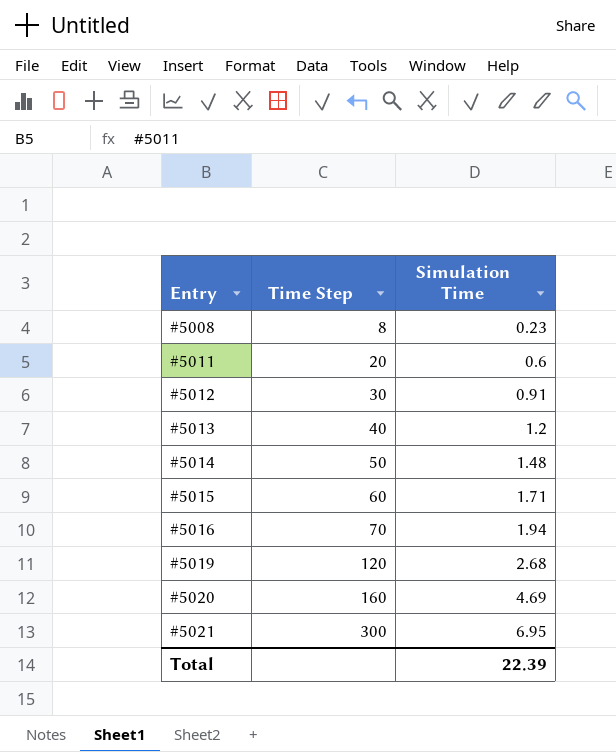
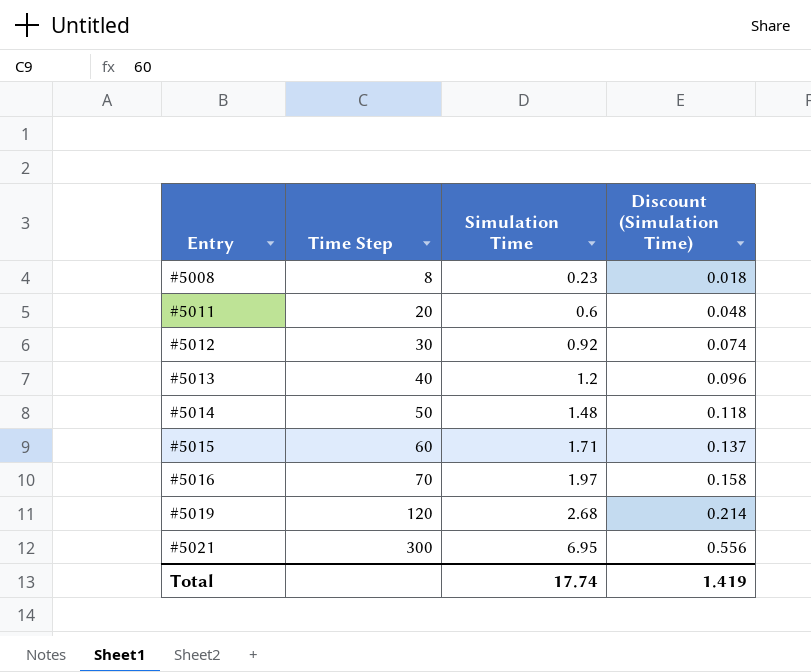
column Discount (Simulation Time) | formula: none -> [Simulation Time] * 0.08
row #5020: 160 | 4.69 -> none
#5012 | Simulation Time: 0.91 -> 0.92
#5016 | Simulation Time: 1.94 -> 1.97
Total | Simulation Time: 22.39 -> 17.74

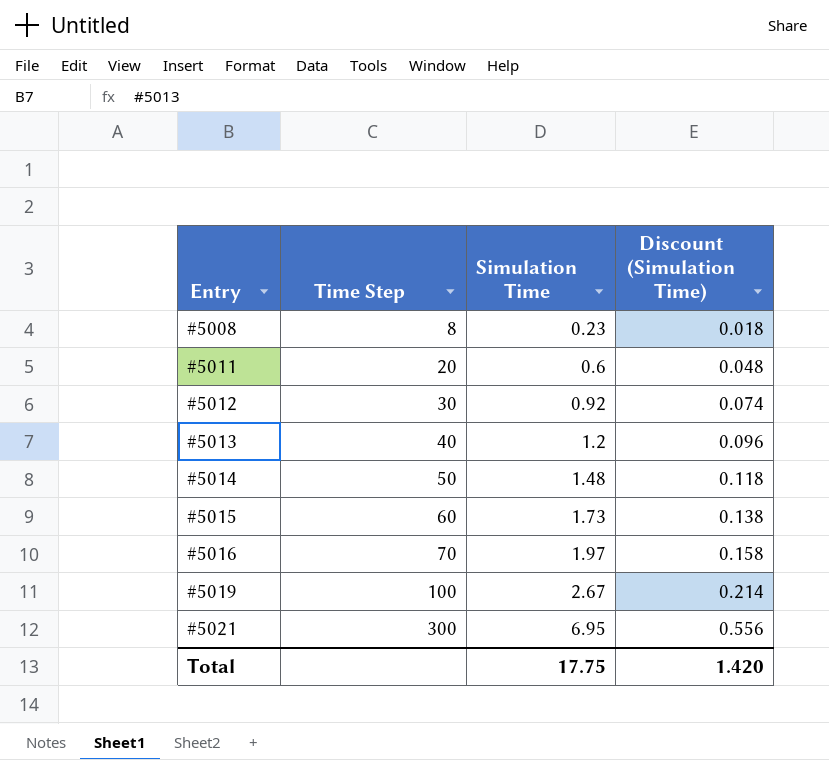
#5015 | Simulation Time: 1.71 -> 1.73
#5015 | Discount (Simulation Time): 0.137 -> 0.138
#5019 | Time Step: 120 -> 100
#5019 | Simulation Time: 2.68 -> 2.67
Total | Simulation Time: 17.74 -> 17.75
Total | Discount (Simulation Time): 1.419 -> 1.420

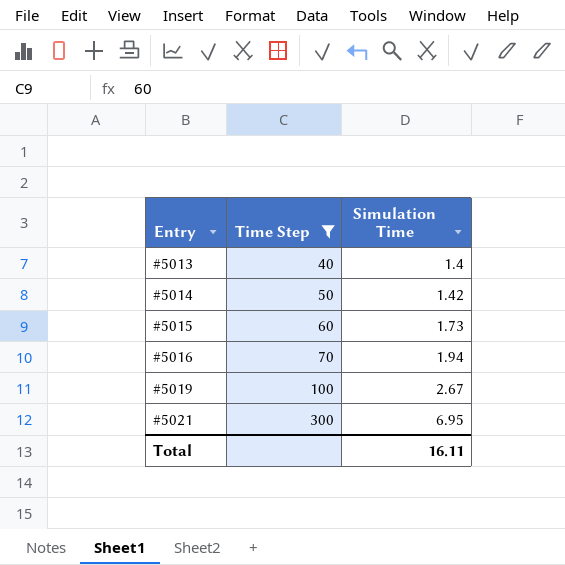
filter: none -> Time Step >= 40
column Discount (Simulation Time) | formula: [Simulation Time] * 0.08 -> none
#5013 | Simulation Time: 1.2 -> 1.4
#5014 | Simulation Time: 1.48 -> 1.42
#5016 | Simulation Time: 1.97 -> 1.94
Total | Simulation Time: 17.75 -> 16.11

